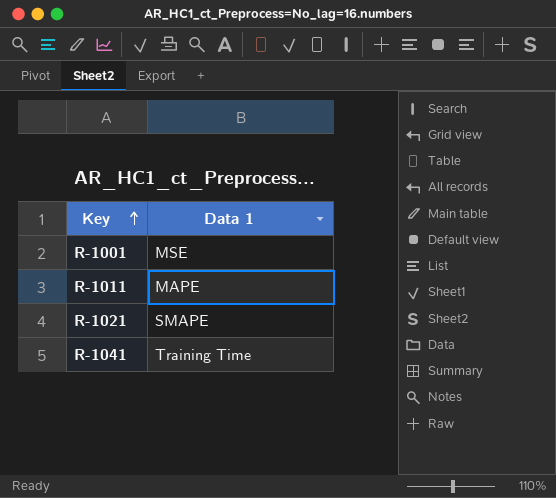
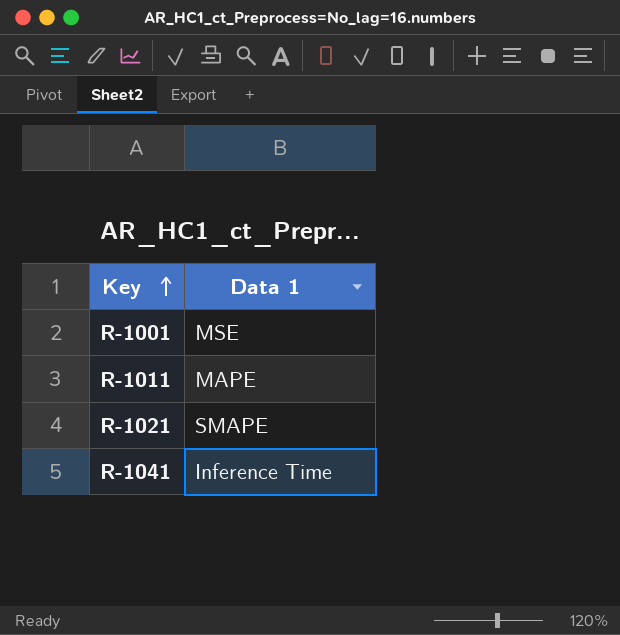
R-1041 | Data 1: Training Time -> Inference Time

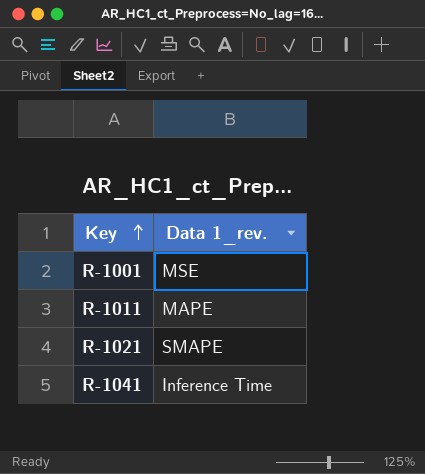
column name: Data 1 -> Data 1_rev.

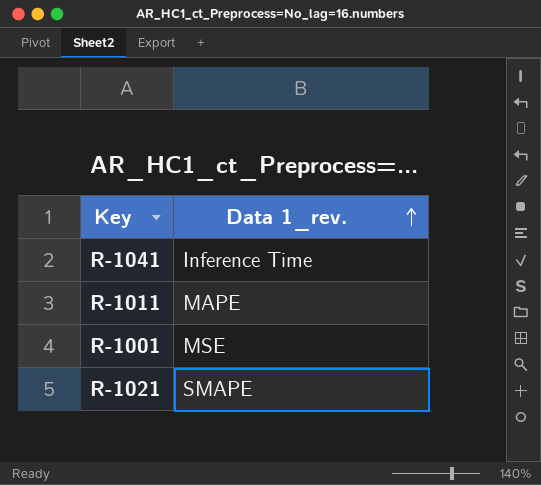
row order: Key ascending -> Data 1_rev. ascending

